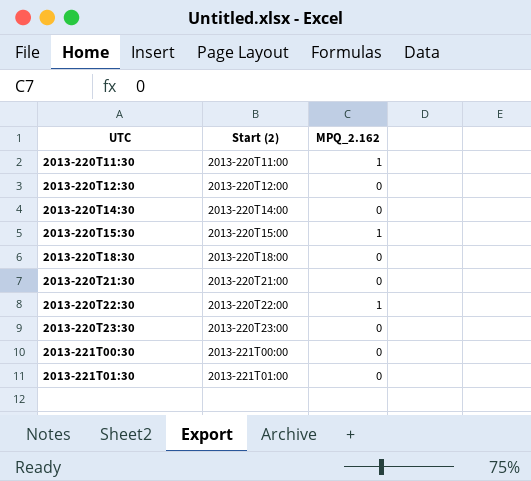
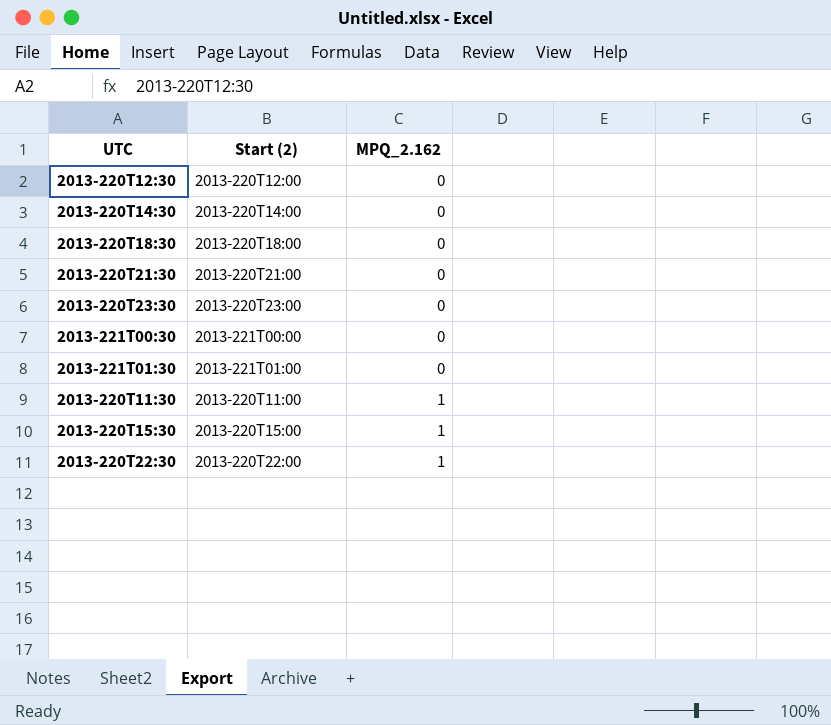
row order: UTC ascending -> MPQ_2.162 ascending

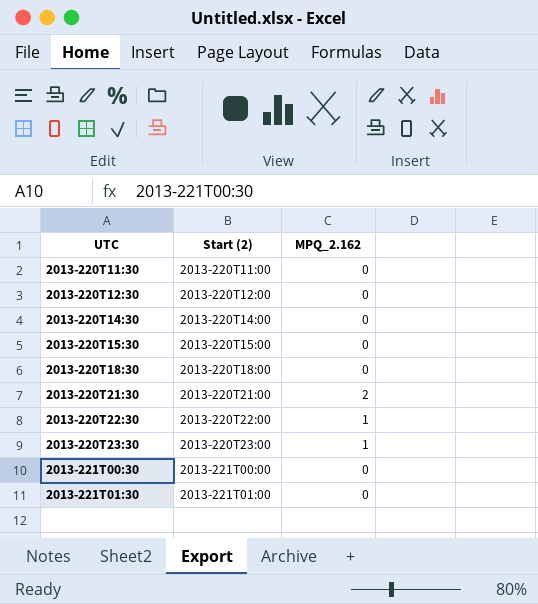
row order: MPQ_2.162 ascending -> UTC ascending
2013-220T11:30 | MPQ_2.162: 1 -> 0
2013-220T15:30 | MPQ_2.162: 1 -> 0
2013-220T21:30 | MPQ_2.162: 0 -> 2
2013-220T23:30 | MPQ_2.162: 0 -> 1

